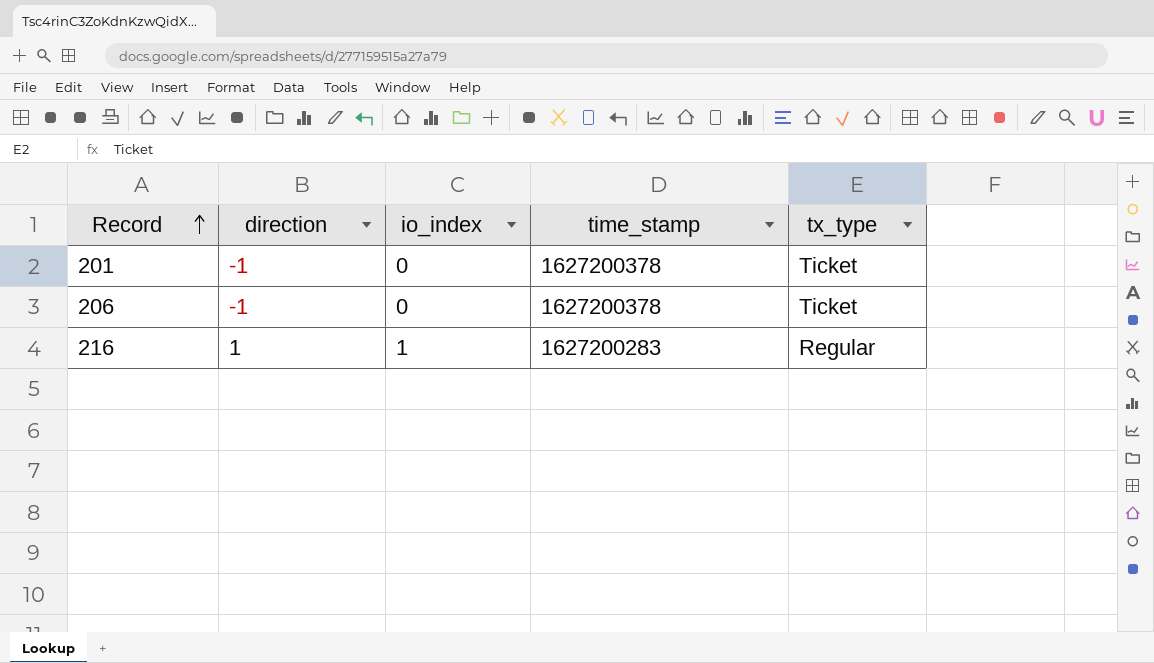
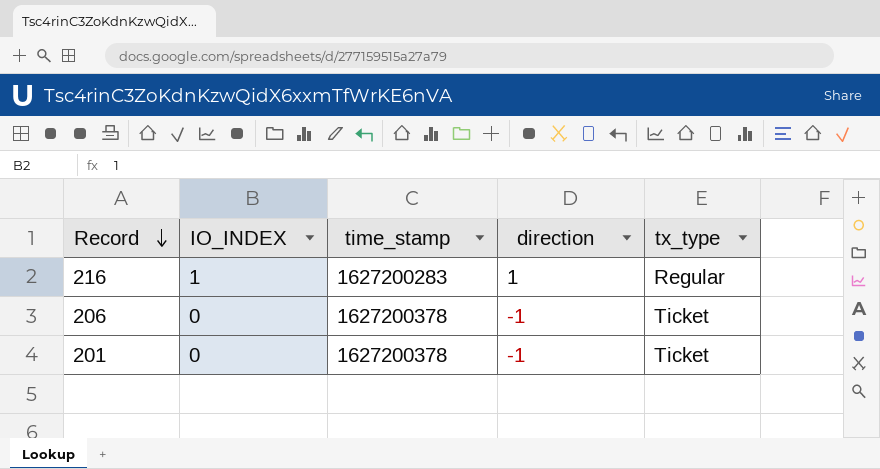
row order: Record ascending -> Record descending
column name: io_index -> IO_INDEX
column direction | position: 2 -> 4

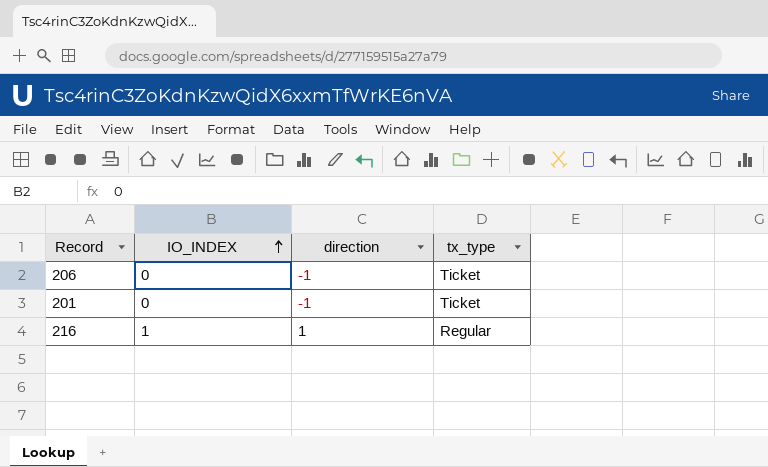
row order: Record descending -> IO_INDEX ascending
column time_stamp | position: 3 -> none

